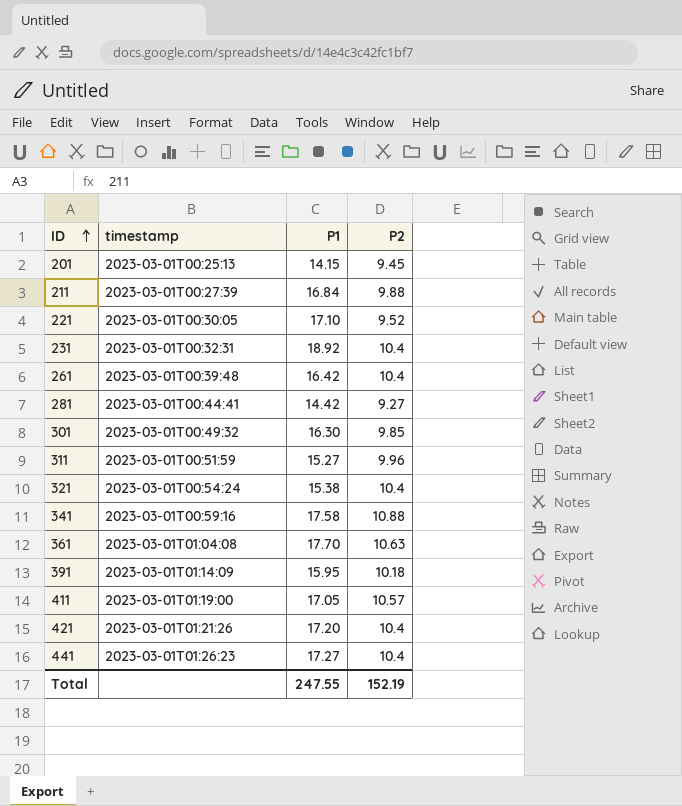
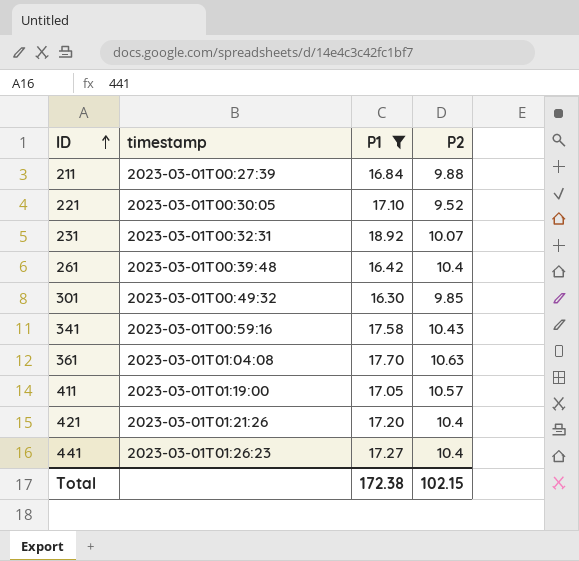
filter: none -> P1 >= 16.30
231 | P2: 10.4 -> 10.07
341 | P2: 10.88 -> 10.43
Total | P1: 247.55 -> 172.38
Total | P2: 152.19 -> 102.15

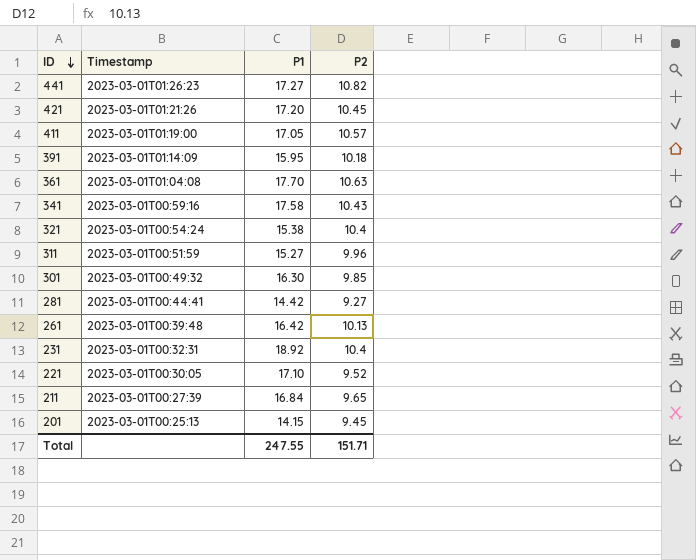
filter: P1 >= 16.30 -> none
row order: ID ascending -> ID descending
column name: timestamp -> Timestamp
441 | P2: 10.4 -> 10.82
421 | P2: 10.4 -> 10.45
261 | P2: 10.4 -> 10.13
231 | P2: 10.07 -> 10.4
211 | P2: 9.88 -> 9.65
Total | P1: 172.38 -> 247.55
Total | P2: 102.15 -> 151.71

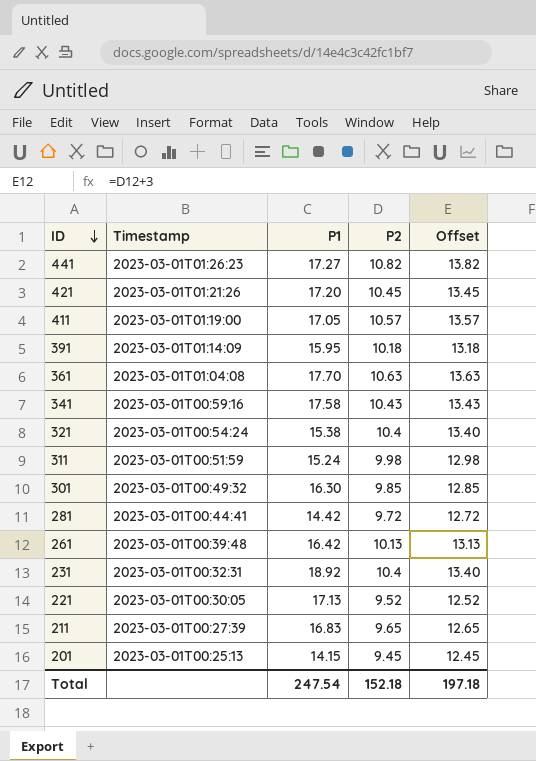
column Offset | formula: none -> [P2] + 3
311 | P1: 15.27 -> 15.24
311 | P2: 9.96 -> 9.98
281 | P2: 9.27 -> 9.72
221 | P1: 17.10 -> 17.13
211 | P1: 16.84 -> 16.83
Total | P1: 247.55 -> 247.54
Total | P2: 151.71 -> 152.18

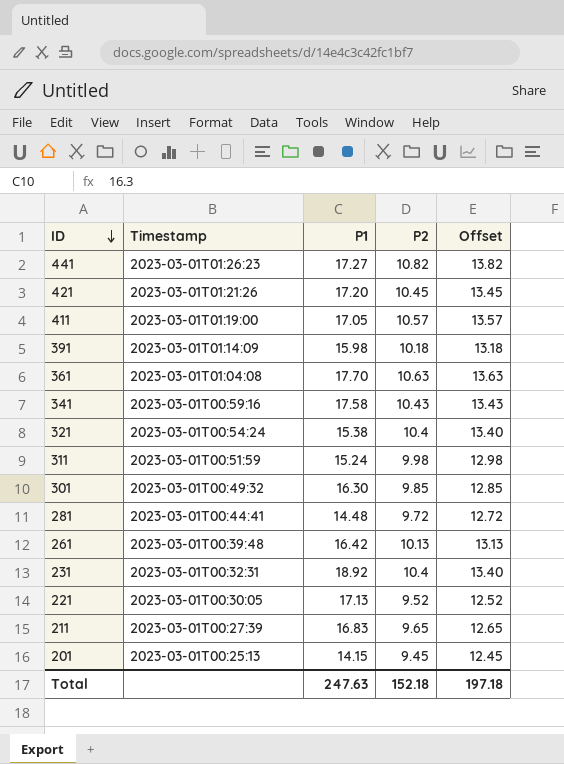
391 | P1: 15.95 -> 15.98
281 | P1: 14.42 -> 14.48
Total | P1: 247.54 -> 247.63

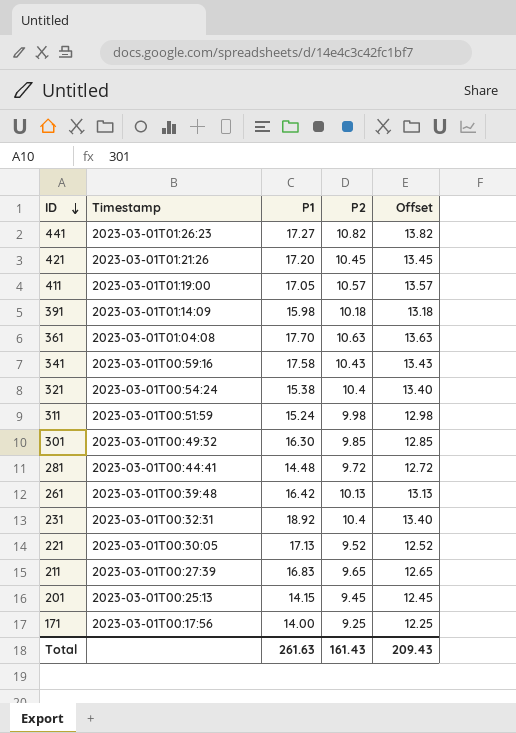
row 171: none -> 2023-03-01T00:17:56 | 14.00 | 9.25 | 12.25
Total | P1: 247.63 -> 261.63
Total | P2: 152.18 -> 161.43
Total | Offset: 197.18 -> 209.43

